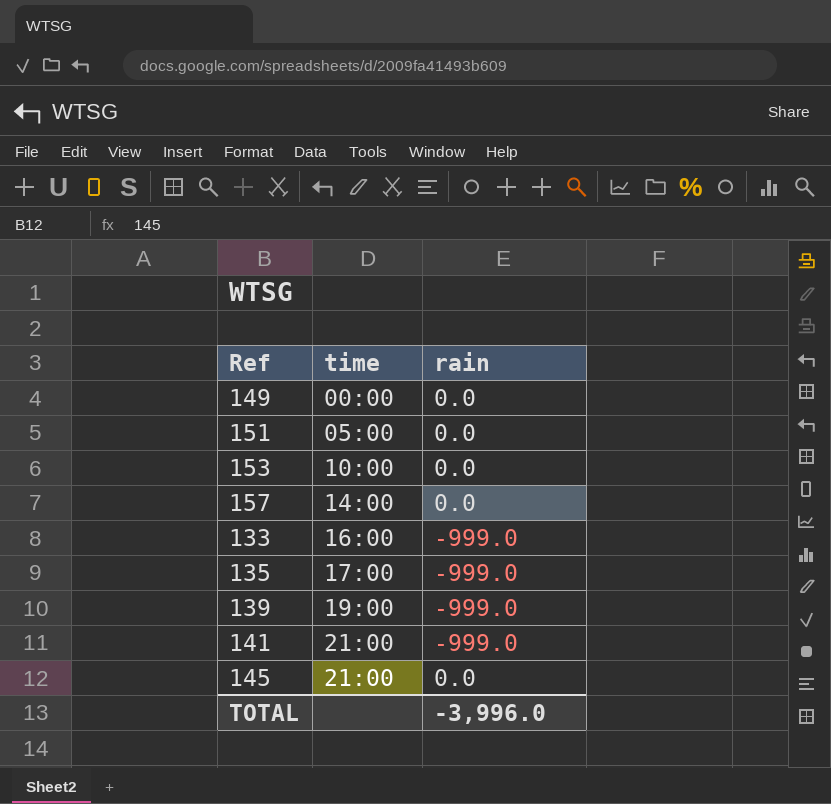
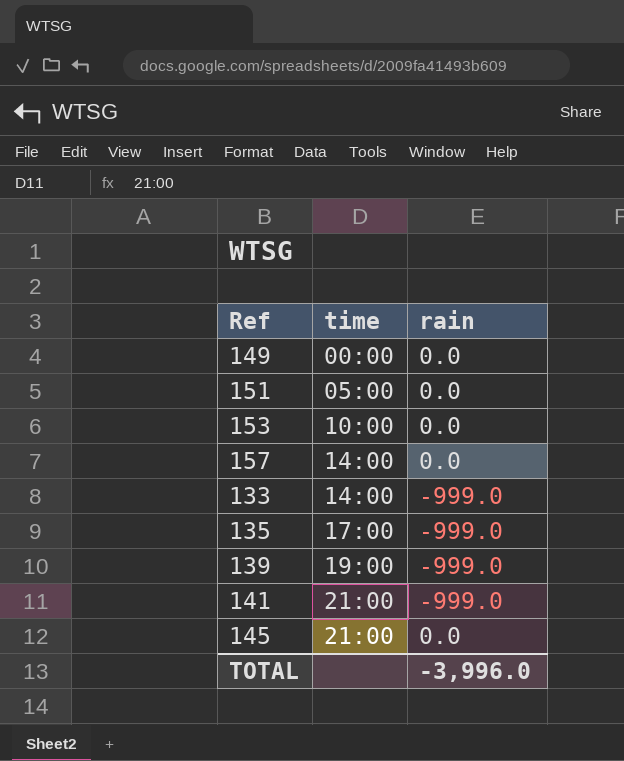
133 | time: 16:00 -> 14:00

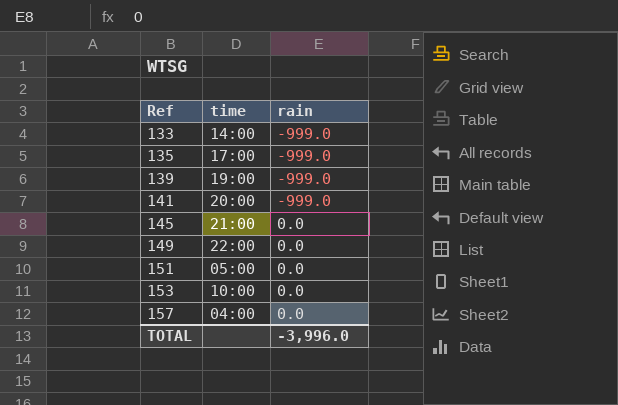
row order: time ascending -> Ref ascending
141 | time: 21:00 -> 20:00
149 | time: 00:00 -> 22:00
157 | time: 14:00 -> 04:00

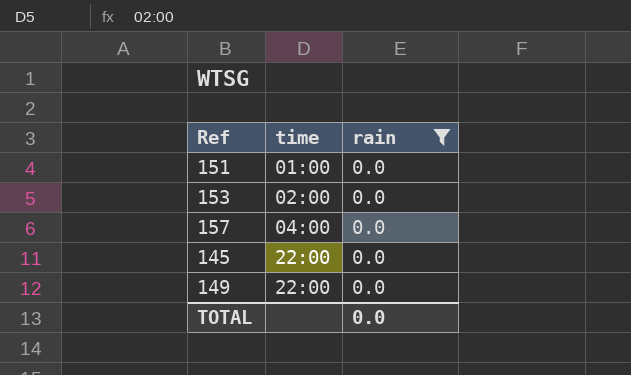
filter: none -> rain = 0.0
row order: Ref ascending -> time ascending
151 | time: 05:00 -> 01:00
153 | time: 10:00 -> 02:00
145 | time: 21:00 -> 22:00
TOTAL | rain: -3,996.0 -> 0.0

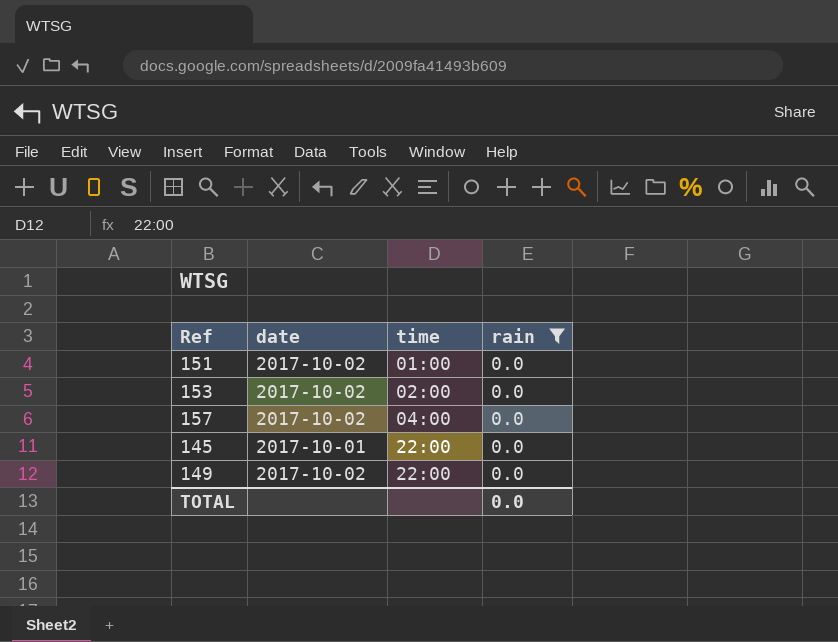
column date | position: none -> 2

